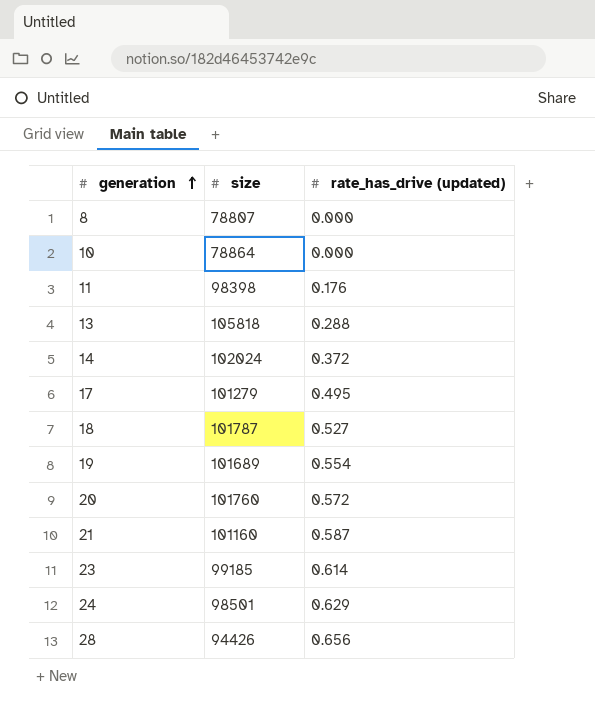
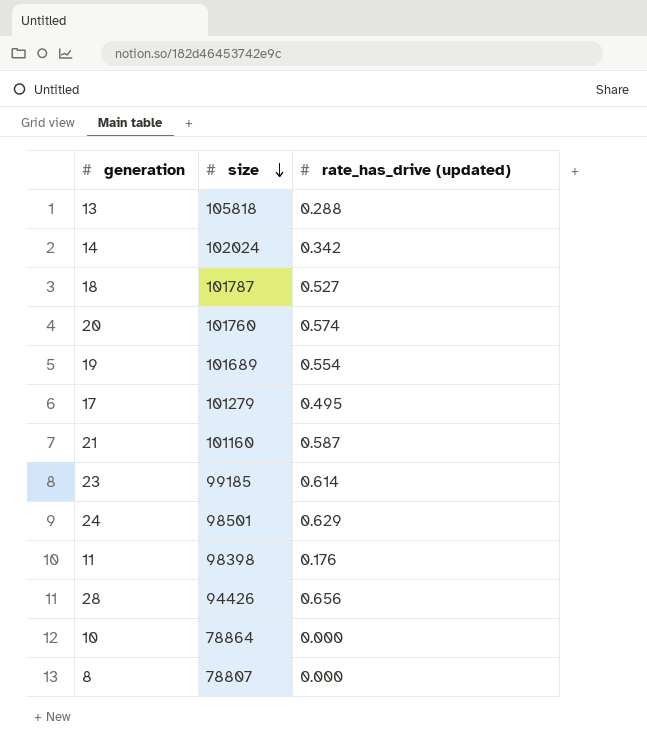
row order: generation ascending -> size descending
14 | rate_has_drive (updated): 0.372 -> 0.342
20 | rate_has_drive (updated): 0.572 -> 0.574

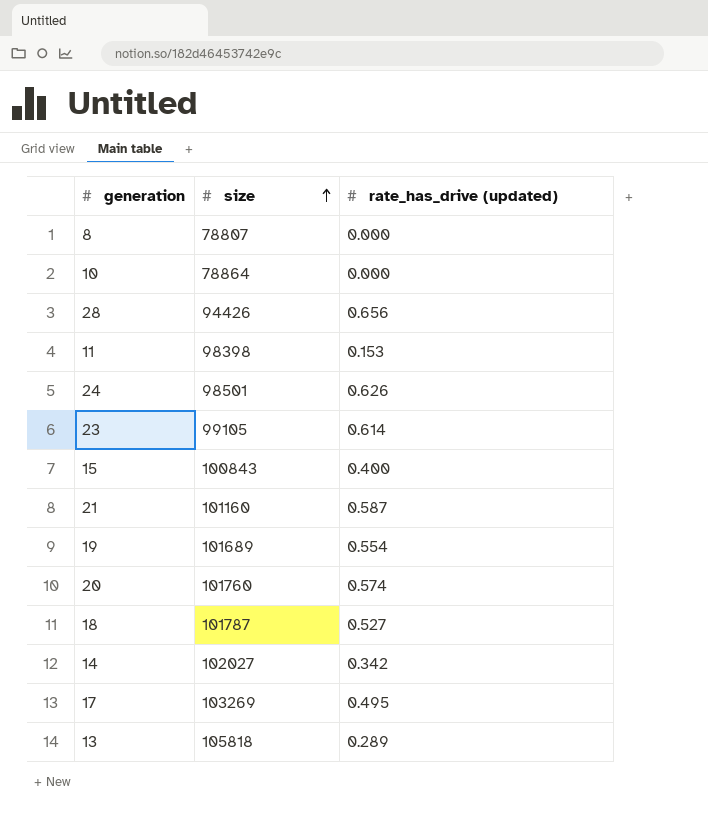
row order: size descending -> size ascending
11 | rate_has_drive (updated): 0.176 -> 0.153
24 | rate_has_drive (updated): 0.629 -> 0.626
23 | size: 99185 -> 99105
row 15: none -> 100843 | 0.400
14 | size: 102024 -> 102027
17 | size: 101279 -> 103269
13 | rate_has_drive (updated): 0.288 -> 0.289

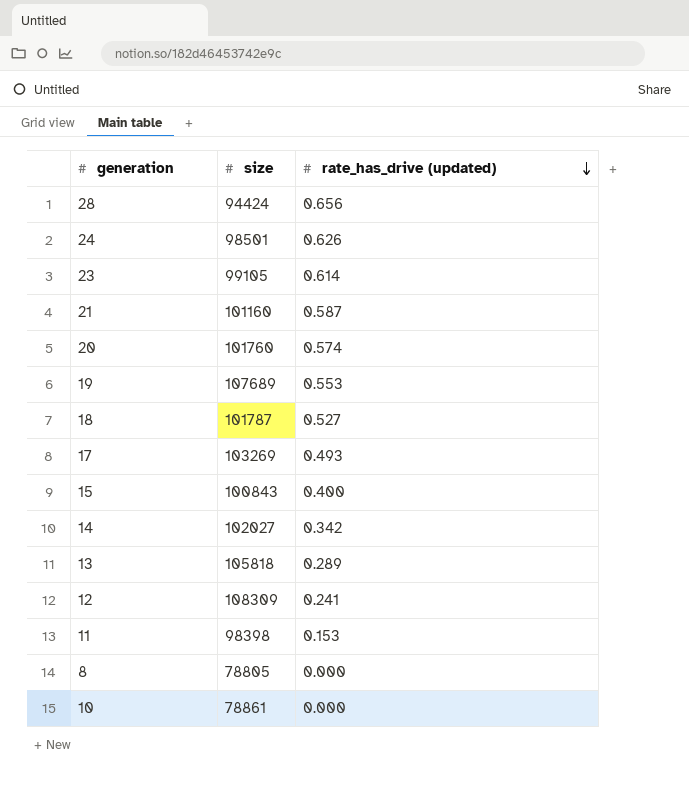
row order: size ascending -> rate_has_drive (updated) descending
28 | size: 94426 -> 94424
19 | size: 101689 -> 107689
19 | rate_has_drive (updated): 0.554 -> 0.553
17 | rate_has_drive (updated): 0.495 -> 0.493
row 12: none -> 108309 | 0.241
8 | size: 78807 -> 78805
10 | size: 78864 -> 78861

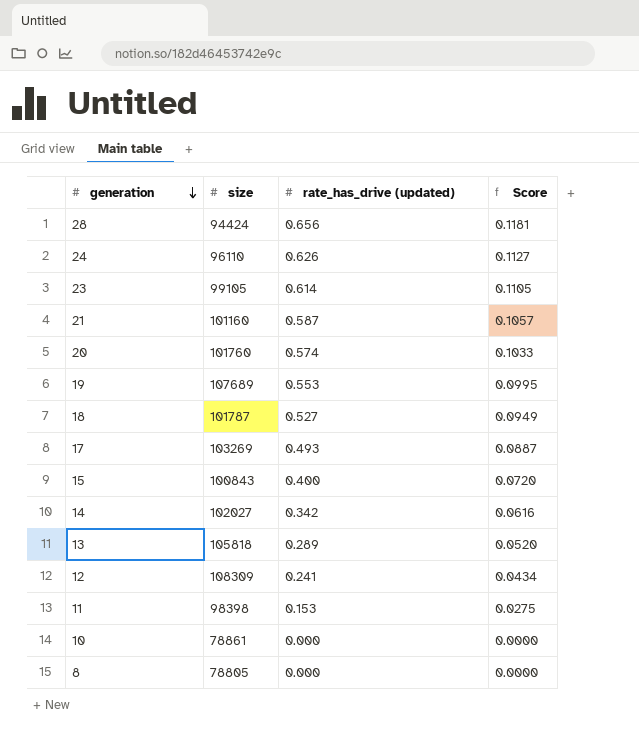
row order: rate_has_drive (updated) descending -> generation descending
column Score | formula: none -> [rate_has_drive (updated)] * 0.18
24 | size: 98501 -> 96110

